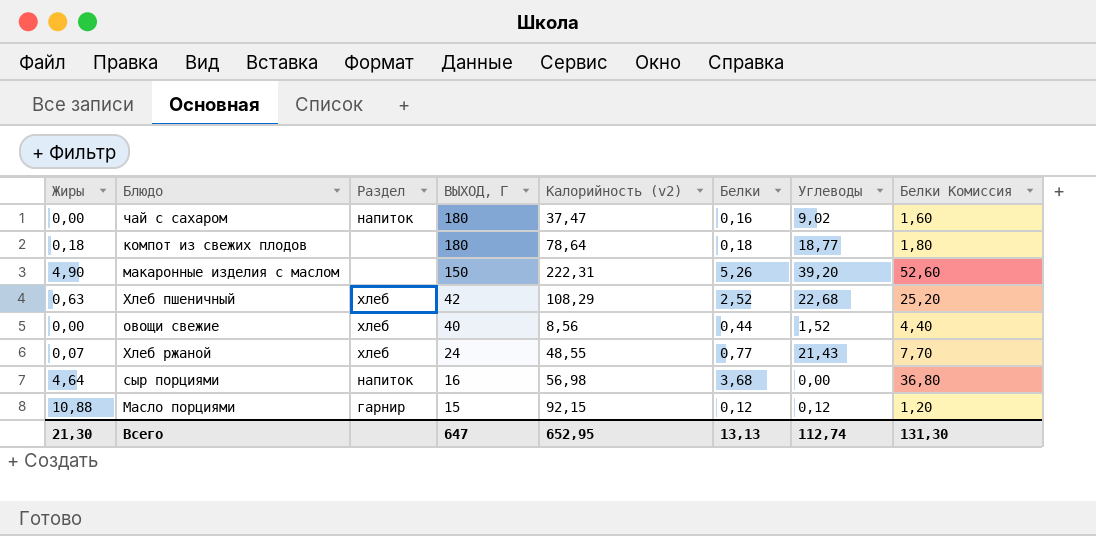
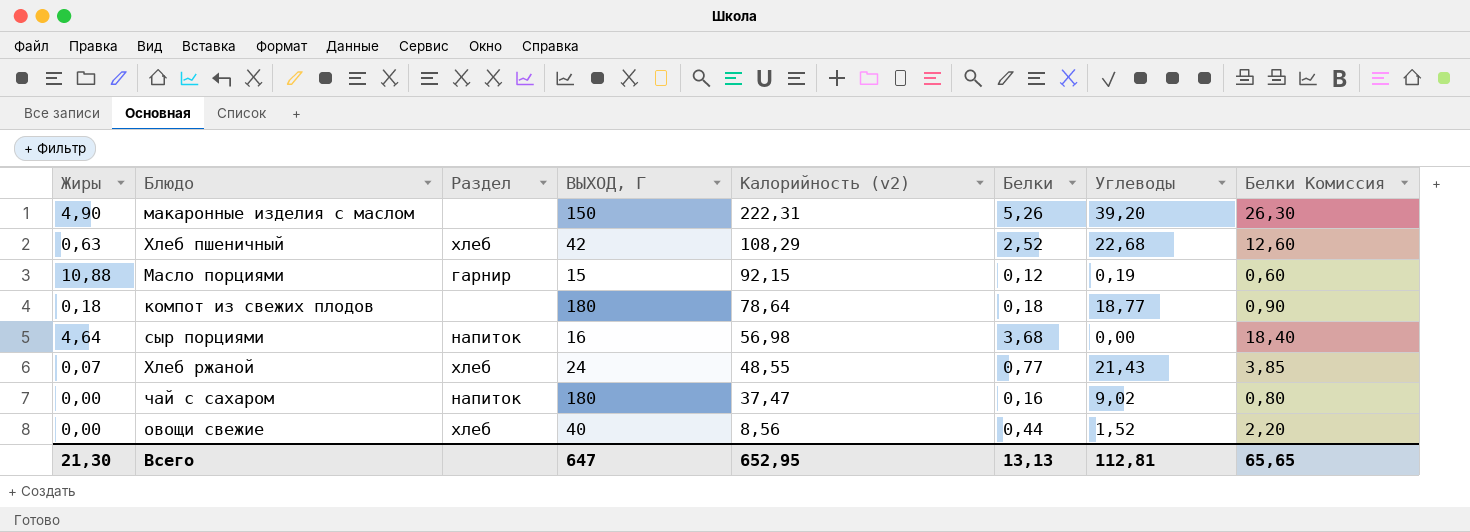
row order: ВЫХОД, Г descending -> Калорийность (v2) descending
column Белки Комиссия | formula: [Белки] * 10 -> [Белки] * 5
Масло порциями | Углеводы: 0,12 -> 0,19
Всего | Углеводы: 112,74 -> 112,81
Всего | Белки Комиссия: 131,30 -> 65,65

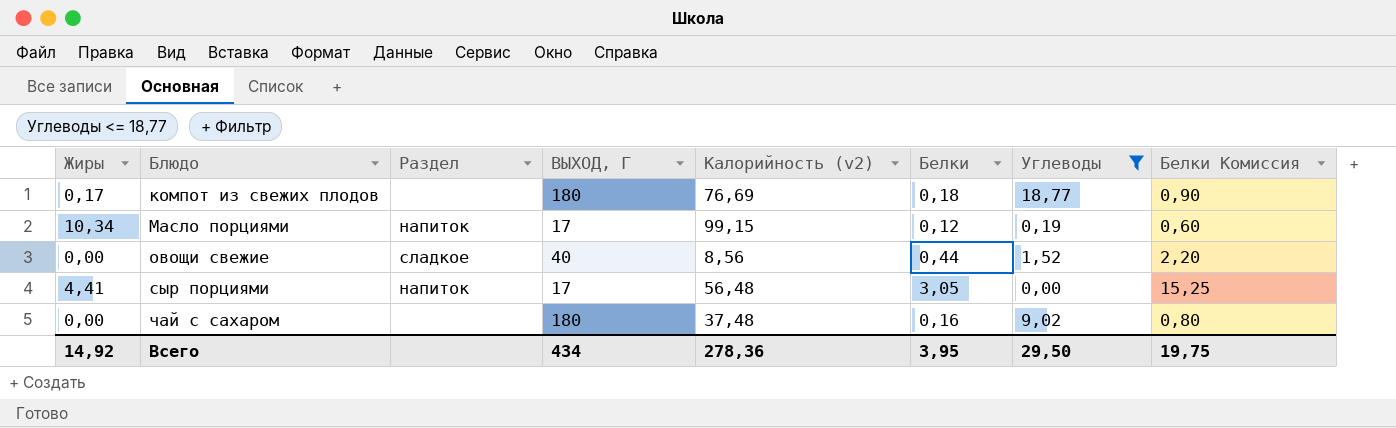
filter: none -> Углеводы <= 18,77
row order: Калорийность (v2) descending -> Блюдо ascending
компот из свежих плодов | Жиры: 0,18 -> 0,17
компот из свежих плодов | Калорийность (v2): 78,64 -> 76,69
Масло порциями | Жиры: 10,88 -> 10,34
Масло порциями | Раздел: гарнир -> напиток
Масло порциями | ВЫХОД, Г: 15 -> 17
Масло порциями | Калорийность (v2): 92,15 -> 99,15
овощи свежие | Раздел: хлеб -> сладкое
сыр порциями | Жиры: 4,64 -> 4,41
сыр порциями | ВЫХОД, Г: 16 -> 17
сыр порциями | Калорийность (v2): 56,98 -> 56,48
сыр порциями | Белки: 3,68 -> 3,05
сыр порциями | Белки Комиссия: 18,40 -> 15,25
чай с сахаром | Раздел: напиток -> none
чай с сахаром | Калорийность (v2): 37,47 -> 37,48
Всего | Жиры: 21,30 -> 14,92
Всего | ВЫХОД, Г: 647 -> 434
Всего | Калорийность (v2): 652,95 -> 278,36
Всего | Белки: 13,13 -> 3,95
Всего | Углеводы: 112,81 -> 29,50
Всего | Белки Комиссия: 65,65 -> 19,75

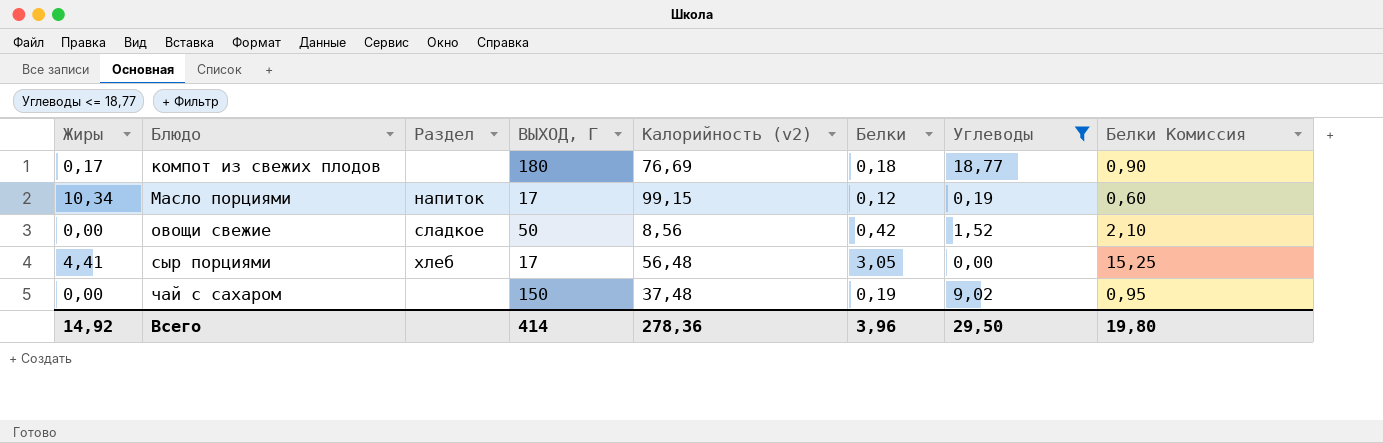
овощи свежие | ВЫХОД, Г: 40 -> 50
овощи свежие | Белки: 0,44 -> 0,42
овощи свежие | Белки Комиссия: 2,20 -> 2,10
сыр порциями | Раздел: напиток -> хлеб
чай с сахаром | ВЫХОД, Г: 180 -> 150
чай с сахаром | Белки: 0,16 -> 0,19
чай с сахаром | Белки Комиссия: 0,80 -> 0,95
Всего | ВЫХОД, Г: 434 -> 414
Всего | Белки: 3,95 -> 3,96
Всего | Белки Комиссия: 19,75 -> 19,80

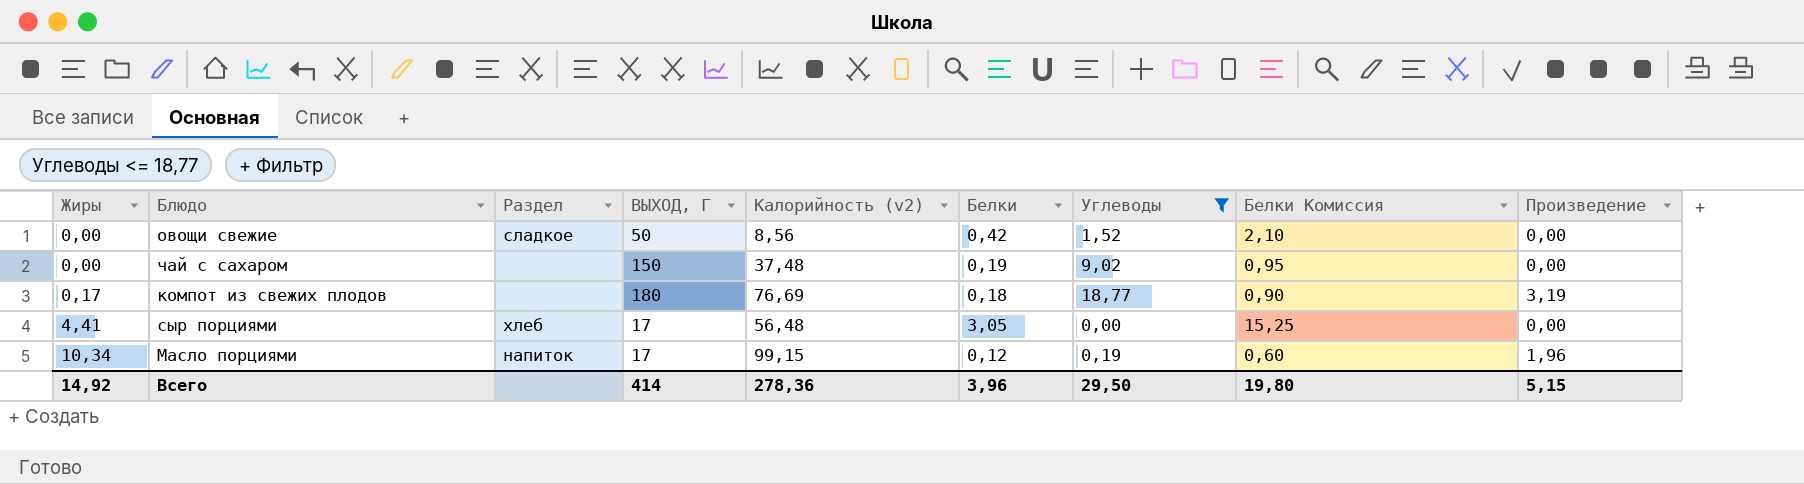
row order: Блюдо ascending -> Жиры ascending
column Произведение | formula: none -> [Жиры] * [Углеводы]

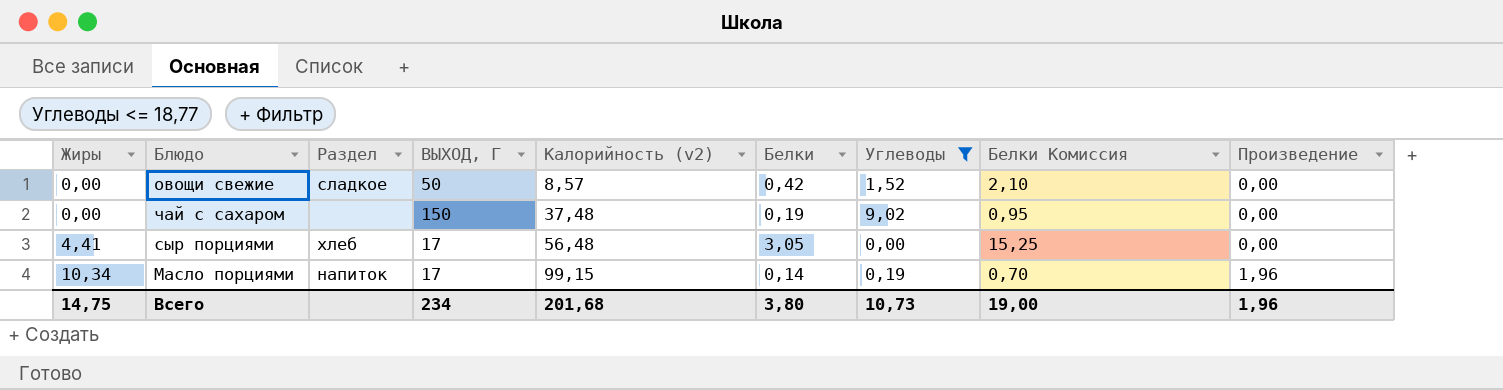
row компот из свежих плодов: 0,17 | none | 180 | 76,69 | 0,18 | 18,77 | 0,90 | 3,19 -> none
овощи свежие | Калорийность (v2): 8,56 -> 8,57
Масло порциями | Белки: 0,12 -> 0,14
Масло порциями | Белки Комиссия: 0,60 -> 0,70
Всего | Жиры: 14,92 -> 14,75
Всего | ВЫХОД, Г: 414 -> 234
Всего | Калорийность (v2): 278,36 -> 201,68
Всего | Белки: 3,96 -> 3,80
Всего | Углеводы: 29,50 -> 10,73
Всего | Белки Комиссия: 19,80 -> 19,00
Всего | Произведение: 5,15 -> 1,96

